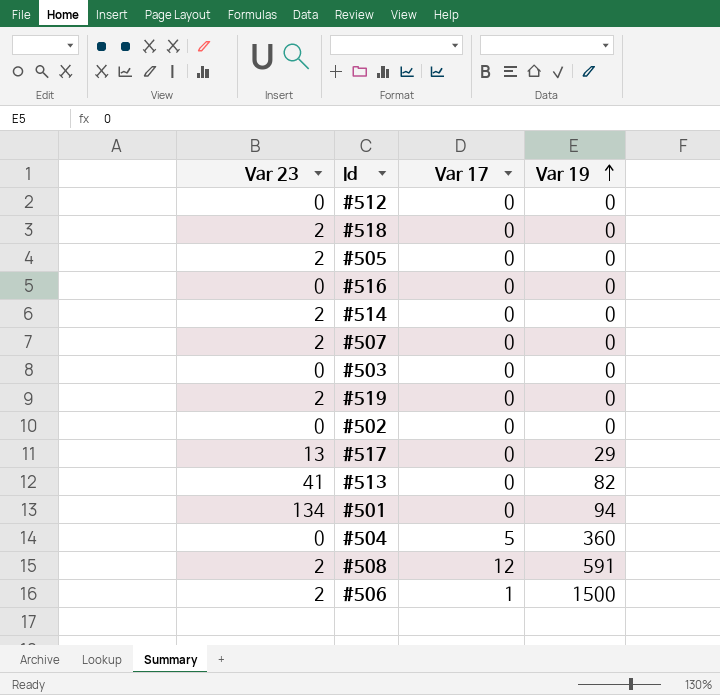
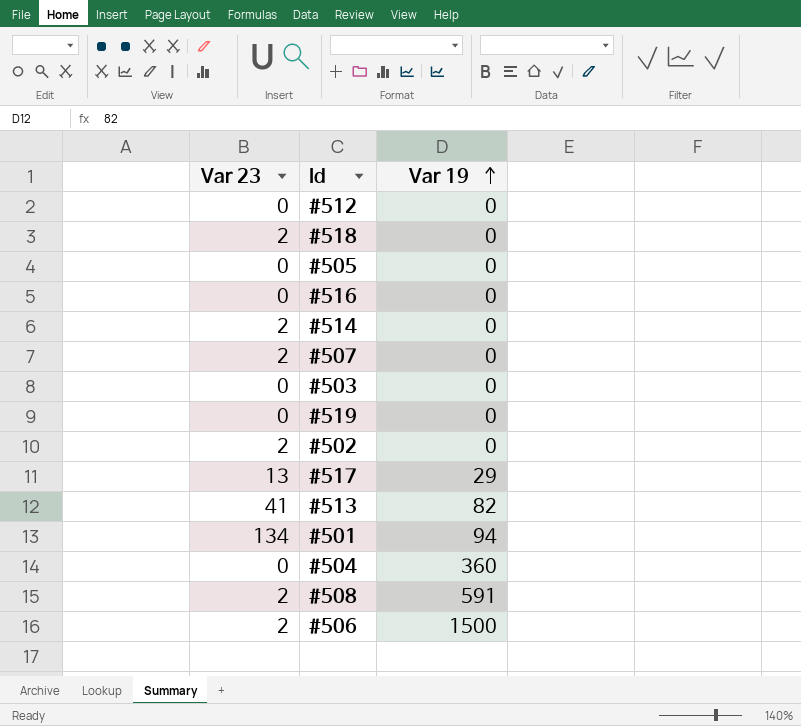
column Var 17 | position: 3 -> none
#505 | Var 23: 2 -> 0
#519 | Var 23: 2 -> 0
#502 | Var 23: 0 -> 2

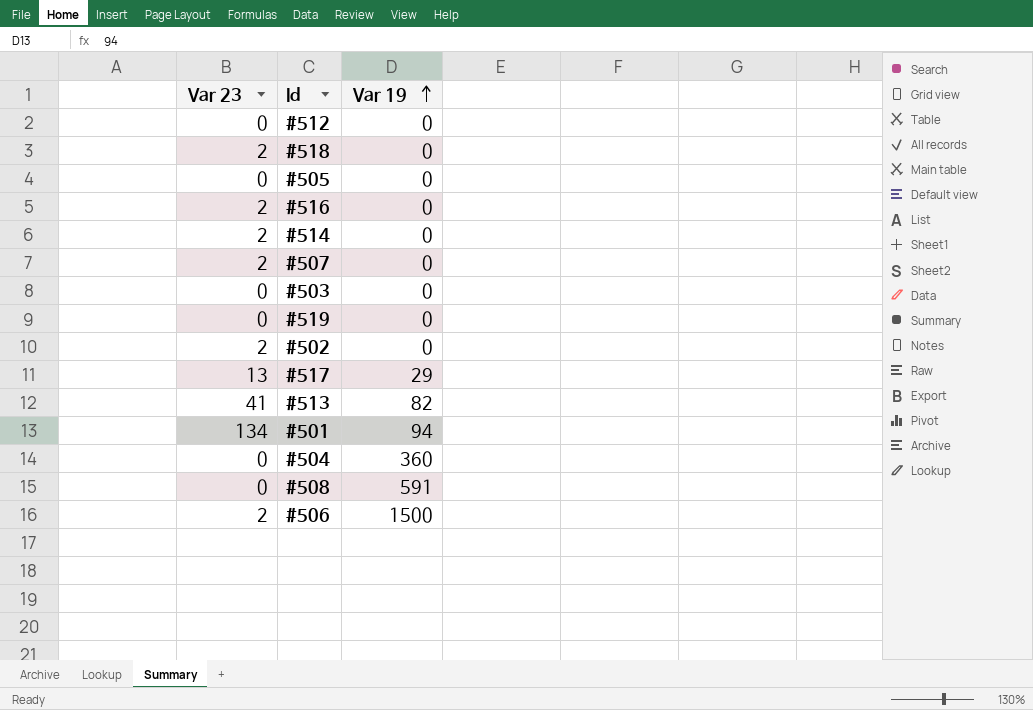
#516 | Var 23: 0 -> 2
#508 | Var 23: 2 -> 0

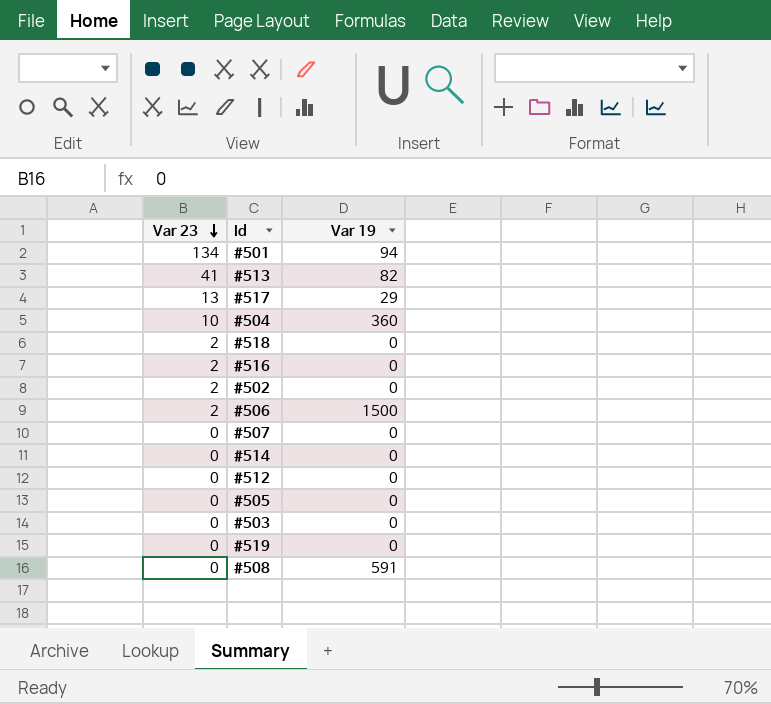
row order: Var 19 ascending -> Var 23 descending
#504 | Var 23: 0 -> 10
#507 | Var 23: 2 -> 0
#514 | Var 23: 2 -> 0

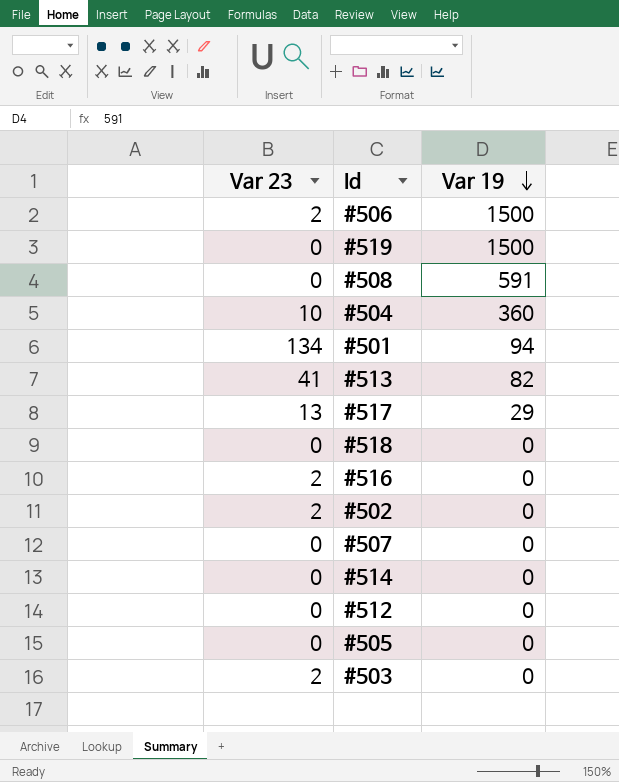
row order: Var 23 descending -> Var 19 descending
#519 | Var 19: 0 -> 1500
#518 | Var 23: 2 -> 0
#503 | Var 23: 0 -> 2

